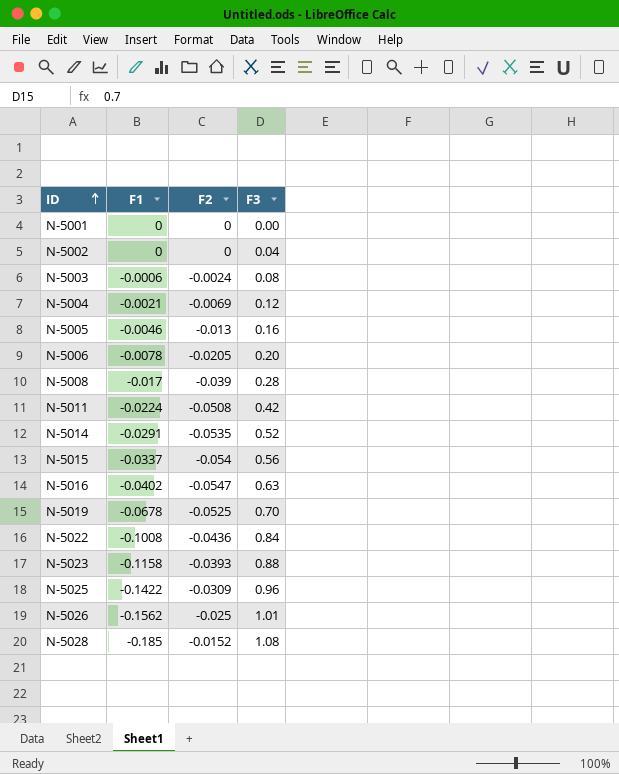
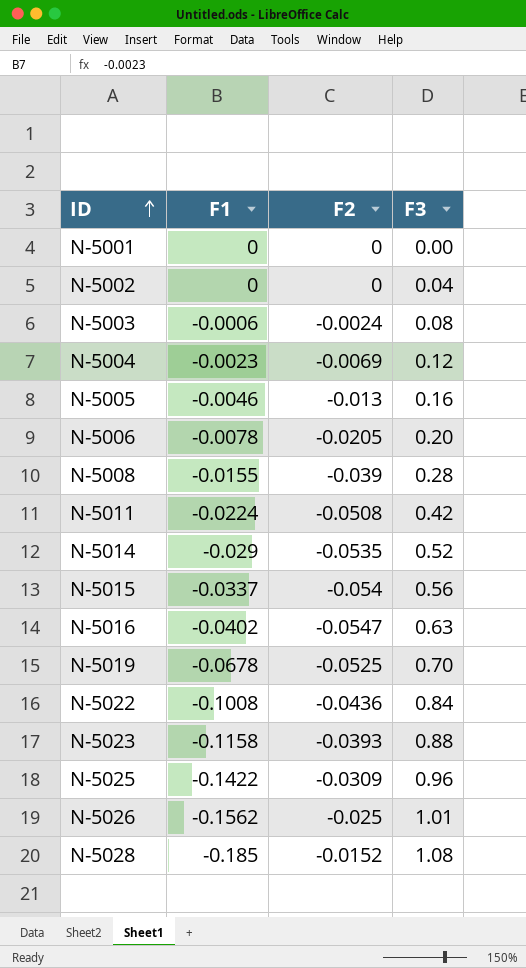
N-5004 | F1: -0.0021 -> -0.0023
N-5008 | F1: -0.017 -> -0.0155
N-5014 | F1: -0.0291 -> -0.029

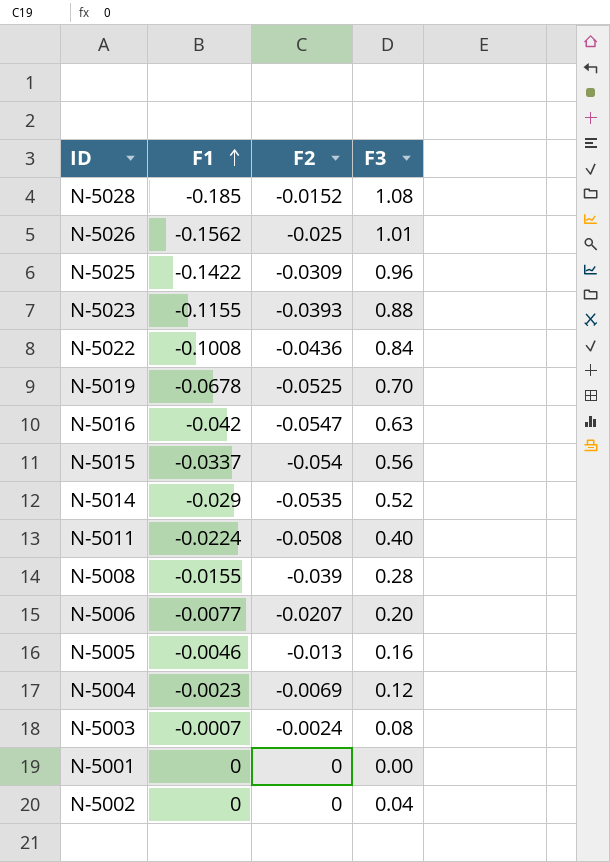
row order: ID ascending -> F1 ascending
N-5023 | F1: -0.1158 -> -0.1155
N-5016 | F1: -0.0402 -> -0.042
N-5011 | F3: 0.42 -> 0.40
N-5006 | F1: -0.0078 -> -0.0077
N-5006 | F2: -0.0205 -> -0.0207
N-5003 | F1: -0.0006 -> -0.0007

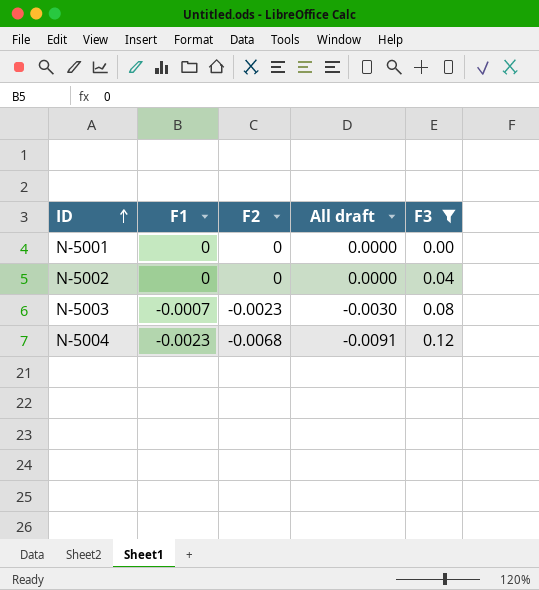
filter: none -> F3 <= 0.12
row order: F1 ascending -> ID ascending
column All draft | formula: none -> [F1] + [F2]
N-5003 | F2: -0.0024 -> -0.0023
N-5004 | F2: -0.0069 -> -0.0068

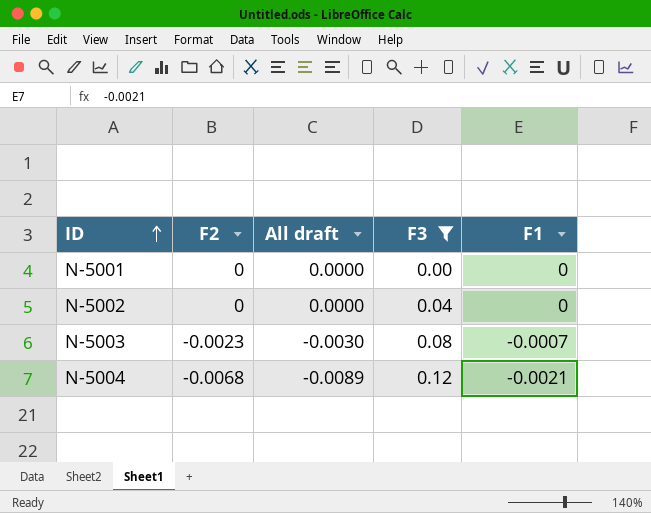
column F1 | position: 2 -> 5
N-5004 | All draft: -0.0091 -> -0.0089
N-5004 | F1: -0.0023 -> -0.0021

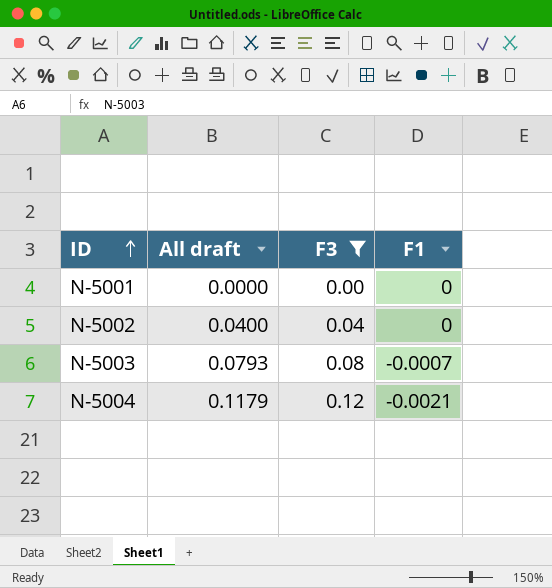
column F2 | position: 2 -> none
column All draft | formula: [F2] + [F1] -> [F3] + [F1]

